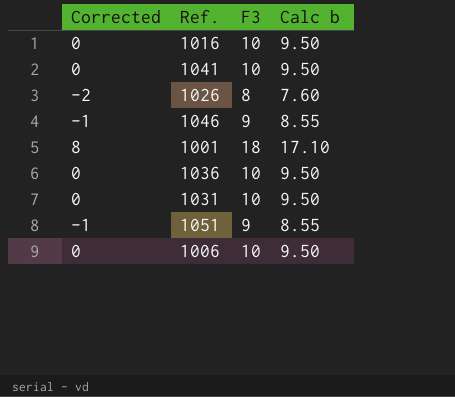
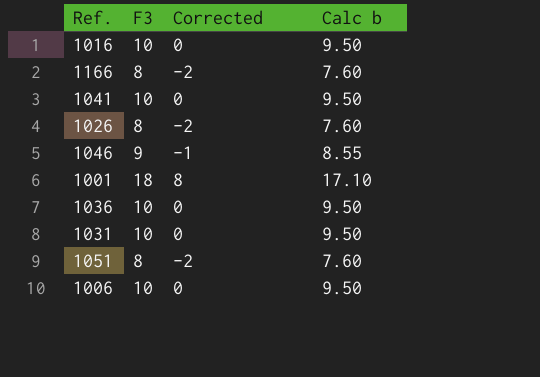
column Corrected | position: 1 -> 3
row 1166: none -> 8 | -2 | 7.60
1051 | F3: 9 -> 8
1051 | Corrected: -1 -> -2
1051 | Calc b: 8.55 -> 7.60

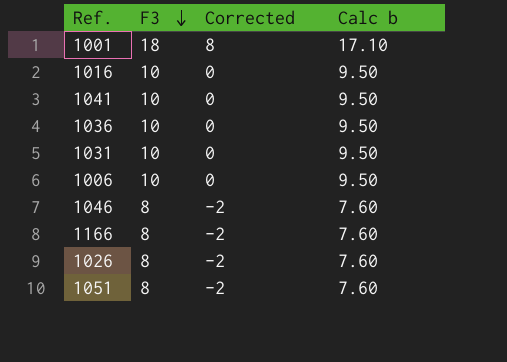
row order: none -> F3 descending
1046 | F3: 9 -> 8
1046 | Corrected: -1 -> -2
1046 | Calc b: 8.55 -> 7.60

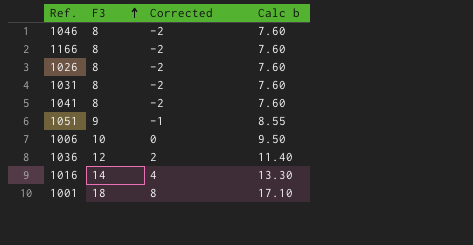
row order: F3 descending -> F3 ascending
1031 | F3: 10 -> 8
1031 | Corrected: 0 -> -2
1031 | Calc b: 9.50 -> 7.60
1041 | F3: 10 -> 8
1041 | Corrected: 0 -> -2
1041 | Calc b: 9.50 -> 7.60
1051 | F3: 8 -> 9
1051 | Corrected: -2 -> -1
1051 | Calc b: 7.60 -> 8.55
1036 | F3: 10 -> 12
1036 | Corrected: 0 -> 2
1036 | Calc b: 9.50 -> 11.40
1016 | F3: 10 -> 14
1016 | Corrected: 0 -> 4
1016 | Calc b: 9.50 -> 13.30

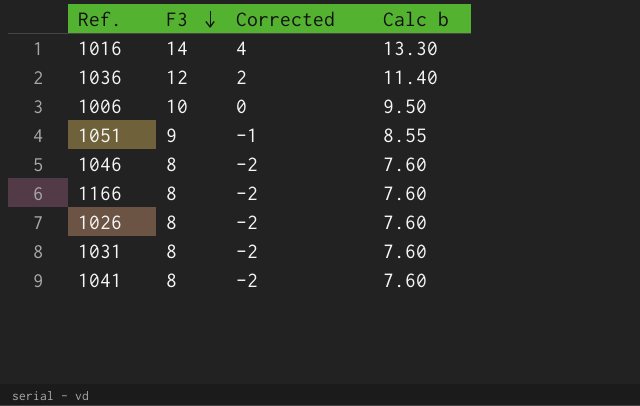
row order: F3 ascending -> F3 descending
row 1001: 18 | 8 | 17.10 -> none

